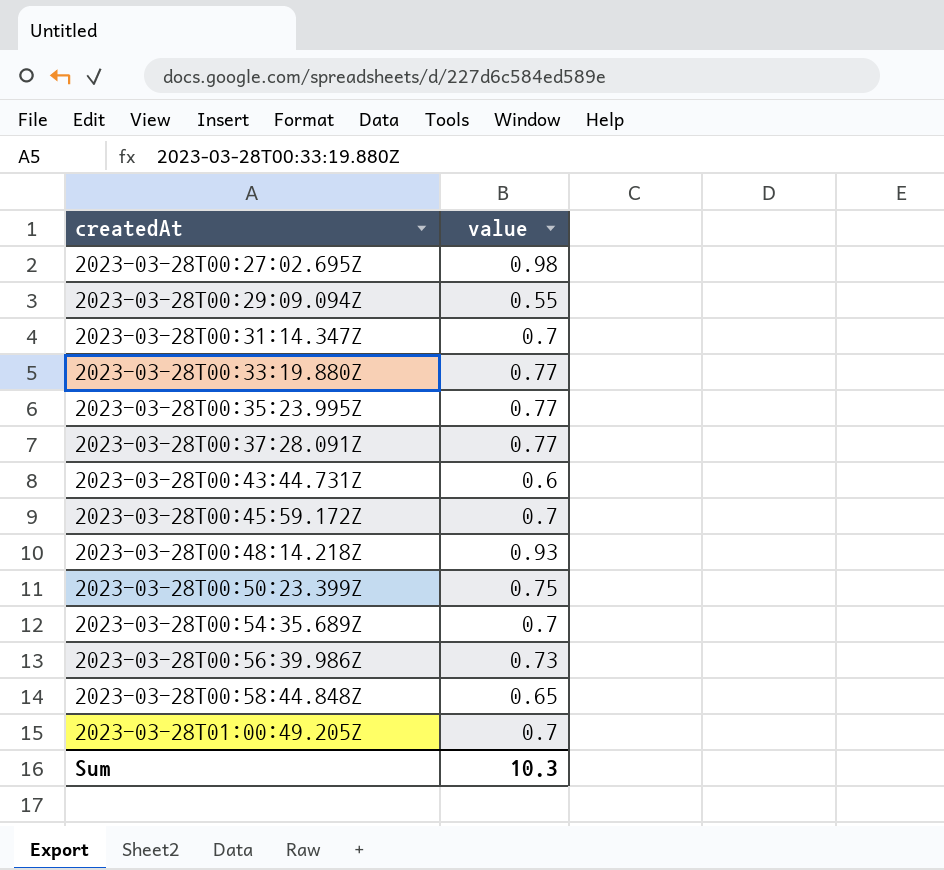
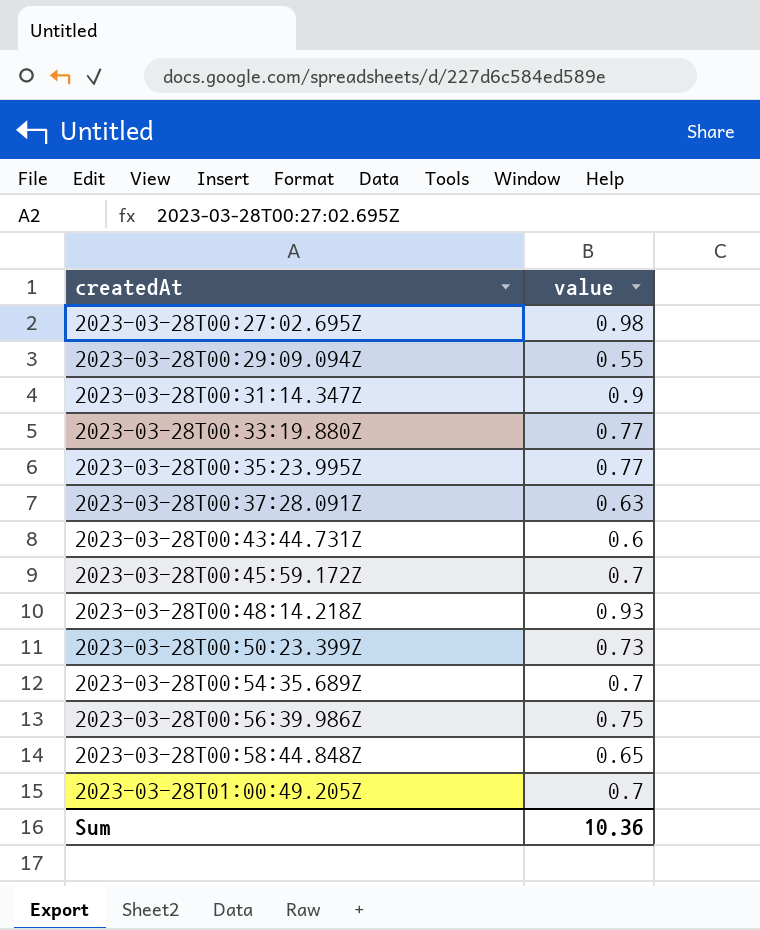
2023-03-28T00:31:14.347Z | value: 0.7 -> 0.9
2023-03-28T00:37:28.091Z | value: 0.77 -> 0.63
2023-03-28T00:50:23.399Z | value: 0.75 -> 0.73
2023-03-28T00:56:39.986Z | value: 0.73 -> 0.75
Sum | value: 10.3 -> 10.36

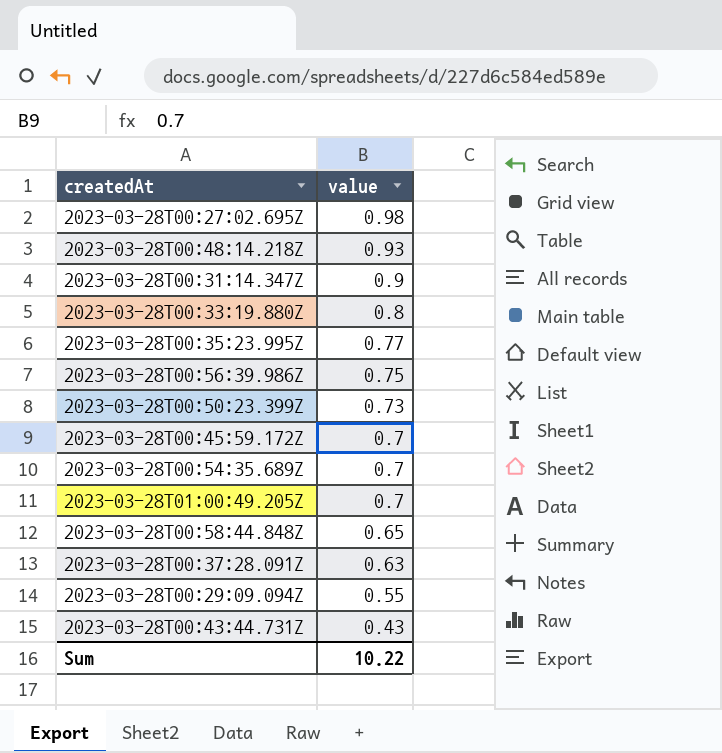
row order: createdAt ascending -> value descending
2023-03-28T00:33:19.880Z | value: 0.77 -> 0.8
2023-03-28T00:43:44.731Z | value: 0.6 -> 0.43
Sum | value: 10.36 -> 10.22

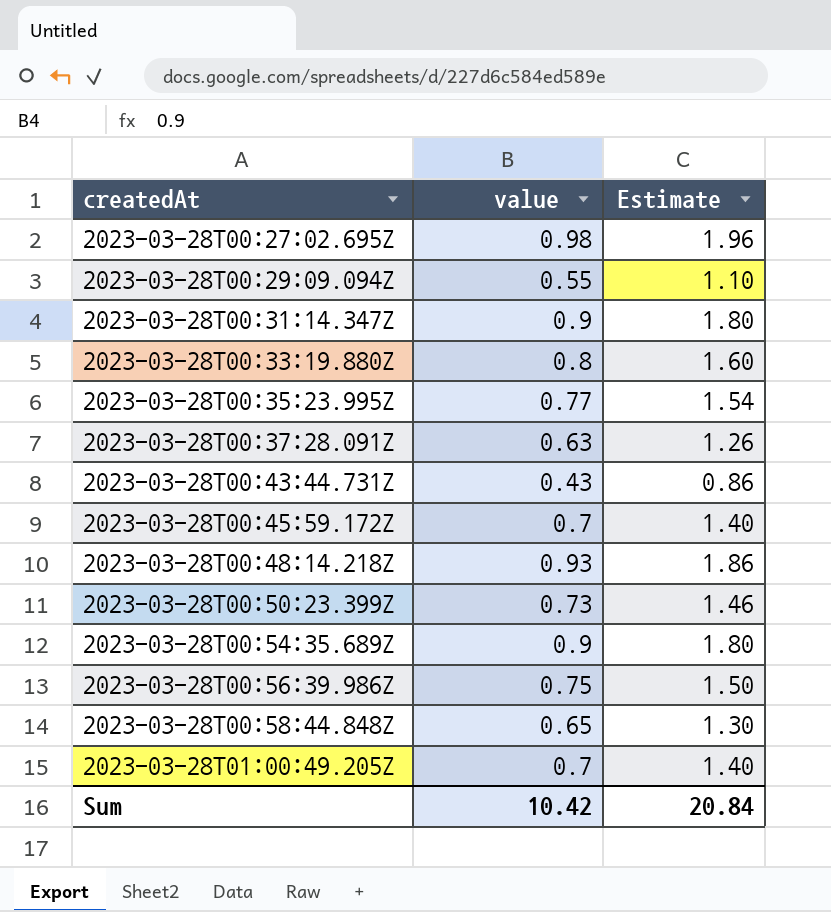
row order: value descending -> createdAt ascending
column Estimate | formula: none -> [value] * 2
2023-03-28T00:54:35.689Z | value: 0.7 -> 0.9
Sum | value: 10.22 -> 10.42

